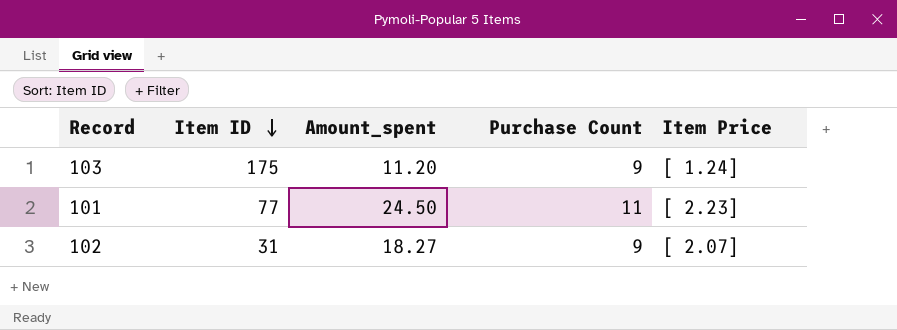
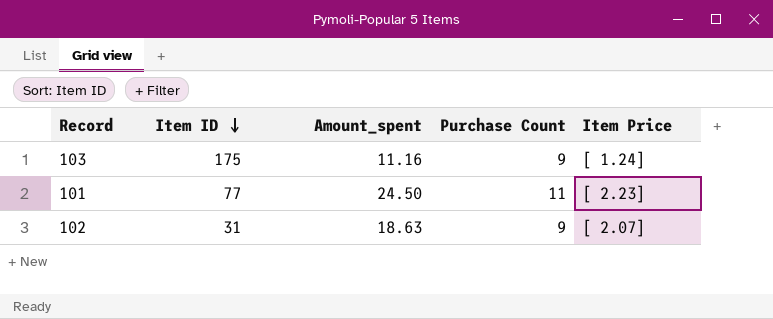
103 | Amount_spent: 11.20 -> 11.16
102 | Amount_spent: 18.27 -> 18.63

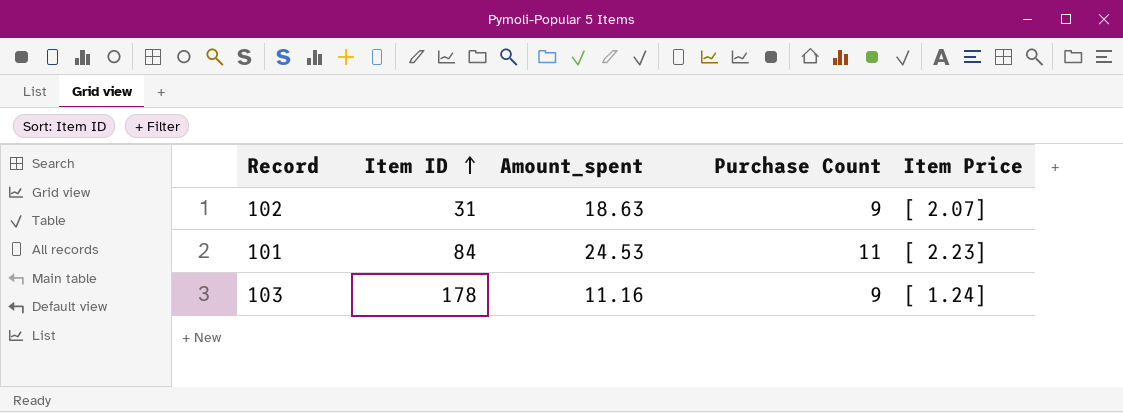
row order: Item ID descending -> Item ID ascending
101 | Item ID: 77 -> 84
101 | Amount_spent: 24.50 -> 24.53
103 | Item ID: 175 -> 178

